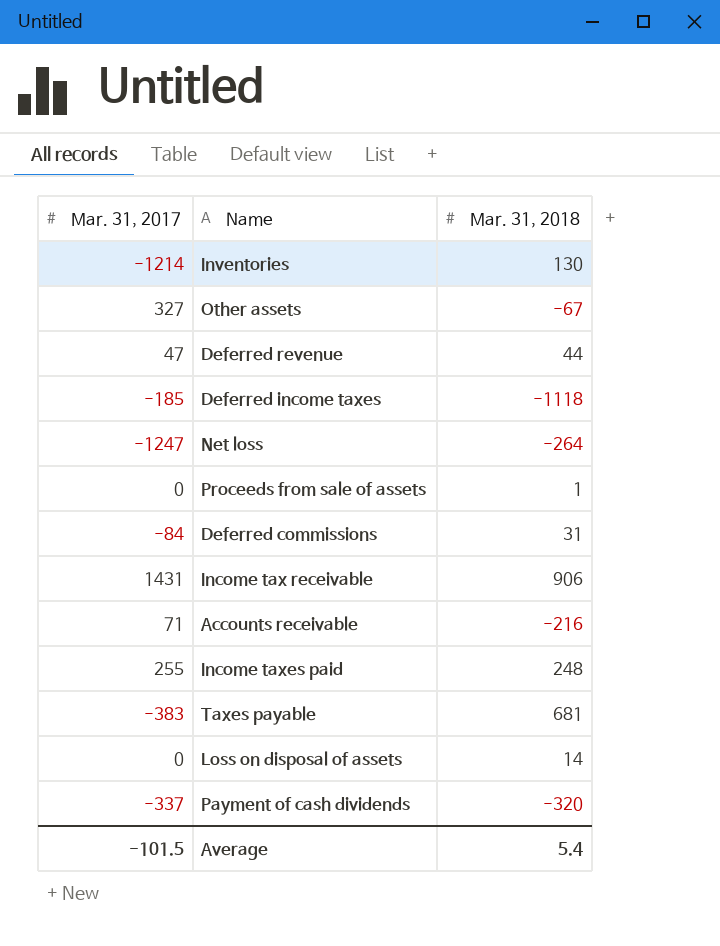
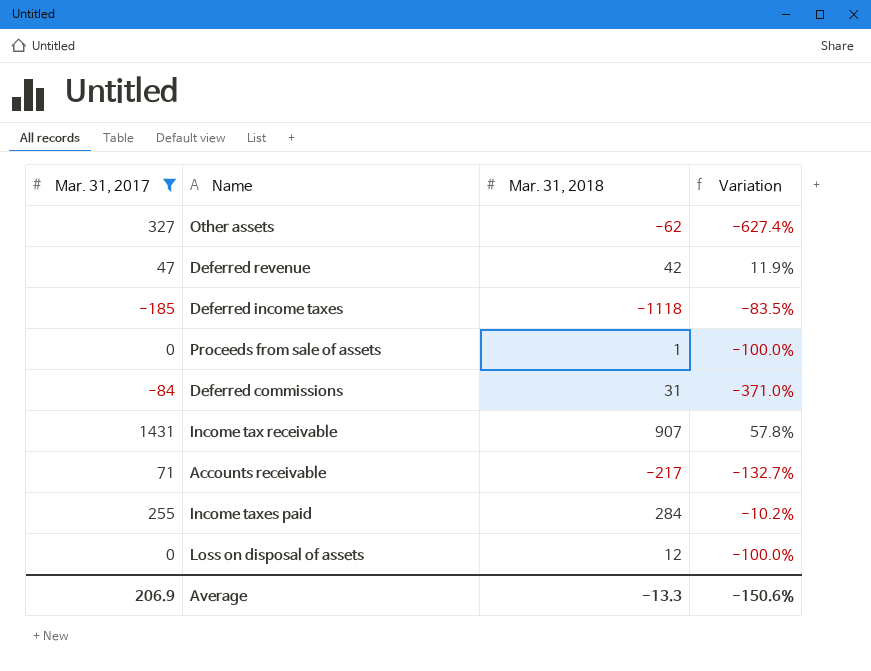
filter: none -> Mar. 31, 2017 >= -185
column Variation | formula: none -> ([Mar. 31, 2017] - [Mar. 31, 2018]) / [Mar. 31, 2018]
Other assets | Mar. 31, 2018: -67 -> -62
Deferred revenue | Mar. 31, 2018: 44 -> 42
Income tax receivable | Mar. 31, 2018: 906 -> 907
Accounts receivable | Mar. 31, 2018: -216 -> -217
Income taxes paid | Mar. 31, 2018: 248 -> 284
Loss on disposal of assets | Mar. 31, 2018: 14 -> 12
Average | Mar. 31, 2017: -101.5 -> 206.9
Average | Mar. 31, 2018: 5.4 -> -13.3

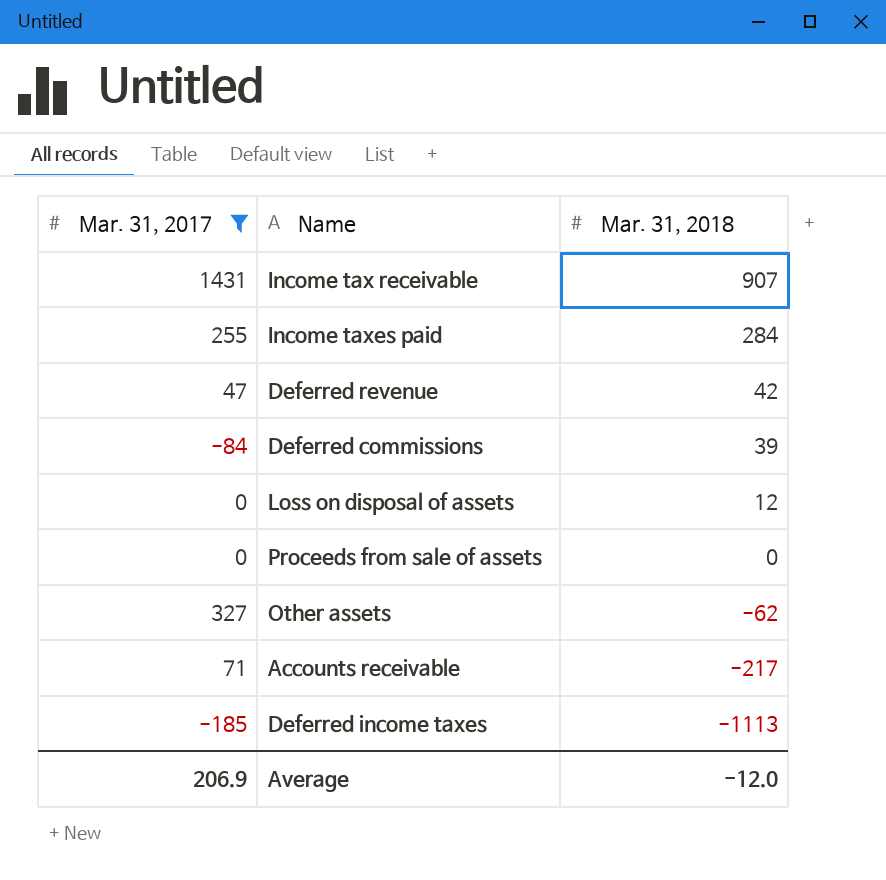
row order: none -> Mar. 31, 2018 descending
column Variation | formula: ([Mar. 31, 2017] - [Mar. 31, 2018]) / [Mar. 31, 2018] -> none
Deferred commissions | Mar. 31, 2018: 31 -> 39
Proceeds from sale of assets | Mar. 31, 2018: 1 -> 0
Deferred income taxes | Mar. 31, 2018: -1118 -> -1113
Average | Mar. 31, 2018: -13.3 -> -12.0

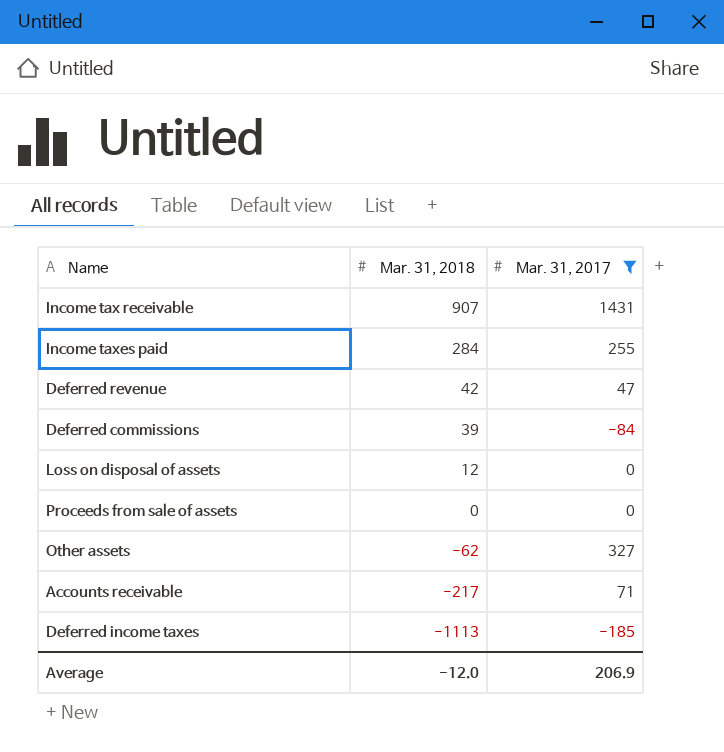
column Mar. 31, 2017 | position: 1 -> 3

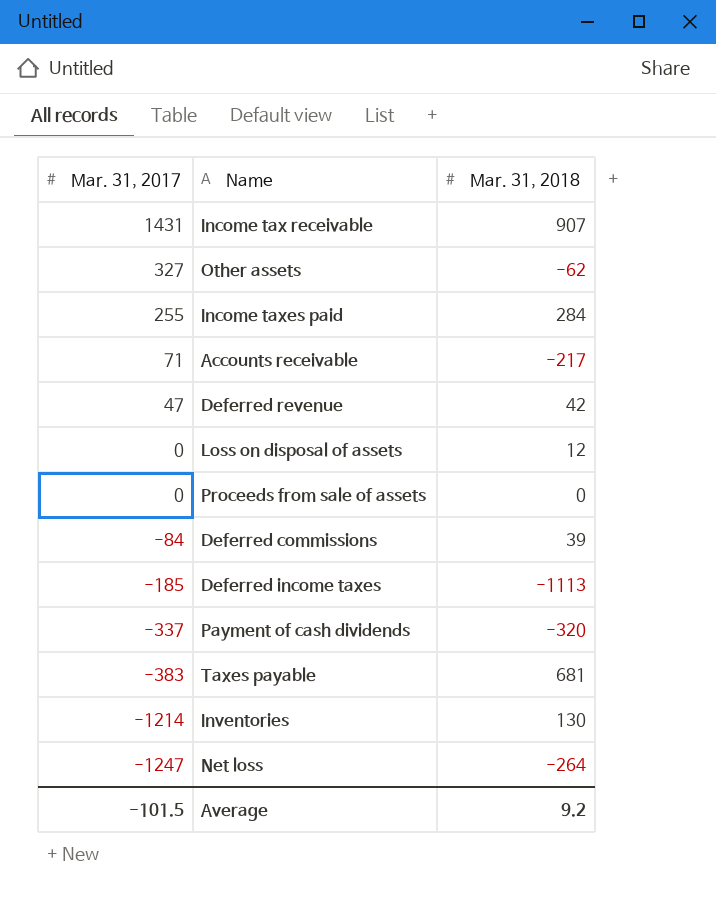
filter: Mar. 31, 2017 >= -185 -> none
row order: Mar. 31, 2018 descending -> Mar. 31, 2017 descending
column Mar. 31, 2017 | position: 3 -> 1
Average | Mar. 31, 2017: 206.9 -> -101.5
Average | Mar. 31, 2018: -12.0 -> 9.2

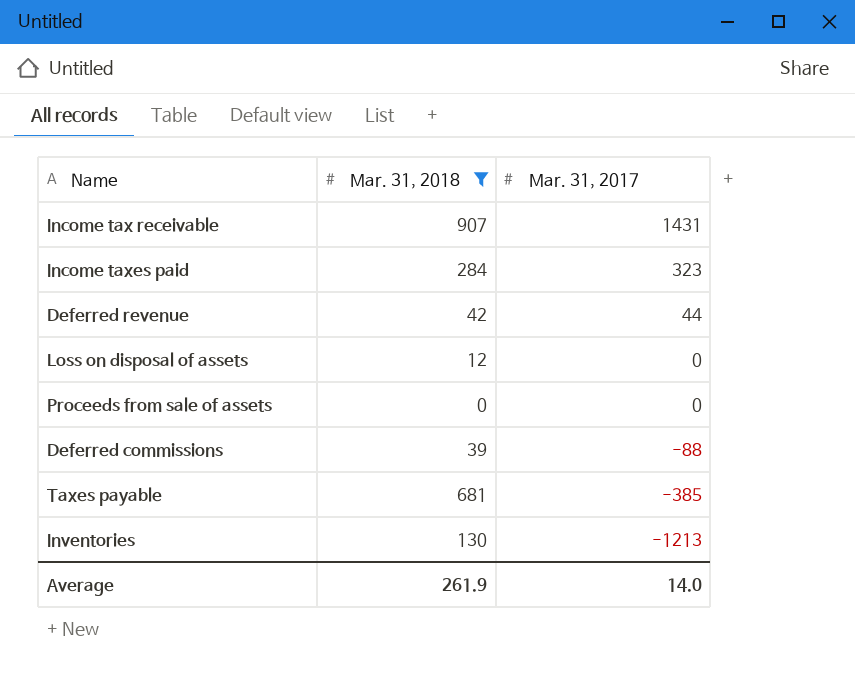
filter: none -> Mar. 31, 2018 >= 0
column Mar. 31, 2017 | position: 1 -> 3
Income taxes paid | Mar. 31, 2017: 255 -> 323
Deferred revenue | Mar. 31, 2017: 47 -> 44
Deferred commissions | Mar. 31, 2017: -84 -> -88
Taxes payable | Mar. 31, 2017: -383 -> -385
Inventories | Mar. 31, 2017: -1214 -> -1213
Average | Mar. 31, 2018: 9.2 -> 261.9
Average | Mar. 31, 2017: -101.5 -> 14.0

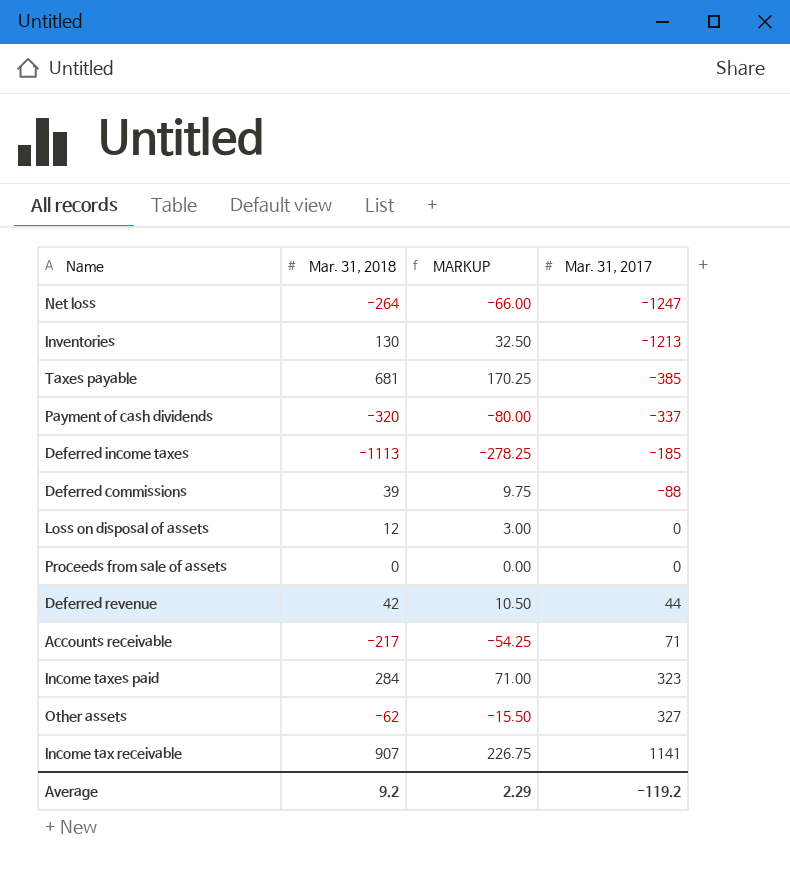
filter: Mar. 31, 2018 >= 0 -> none
row order: Mar. 31, 2017 descending -> Mar. 31, 2017 ascending
column MARKUP | formula: none -> [Mar. 31, 2018] * 0.25
Income tax receivable | Mar. 31, 2017: 1431 -> 1141
Average | Mar. 31, 2018: 261.9 -> 9.2
Average | Mar. 31, 2017: 14.0 -> -119.2

